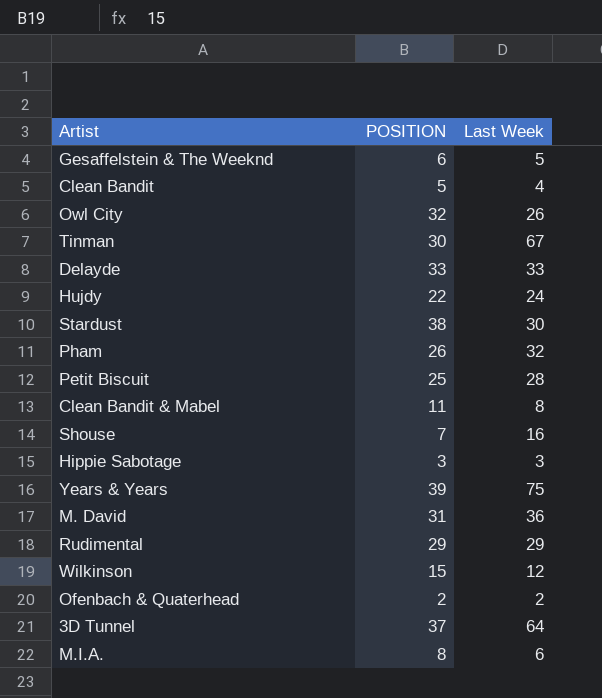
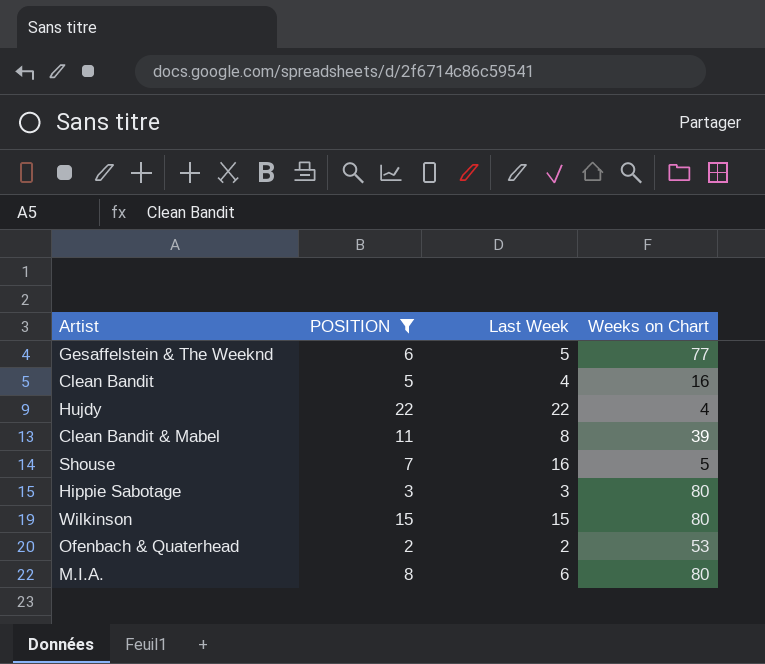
filter: none -> POSITION <= 22
column Weeks on Chart | position: none -> 4
Hujdy | Last Week: 24 -> 22
Wilkinson | Last Week: 12 -> 15

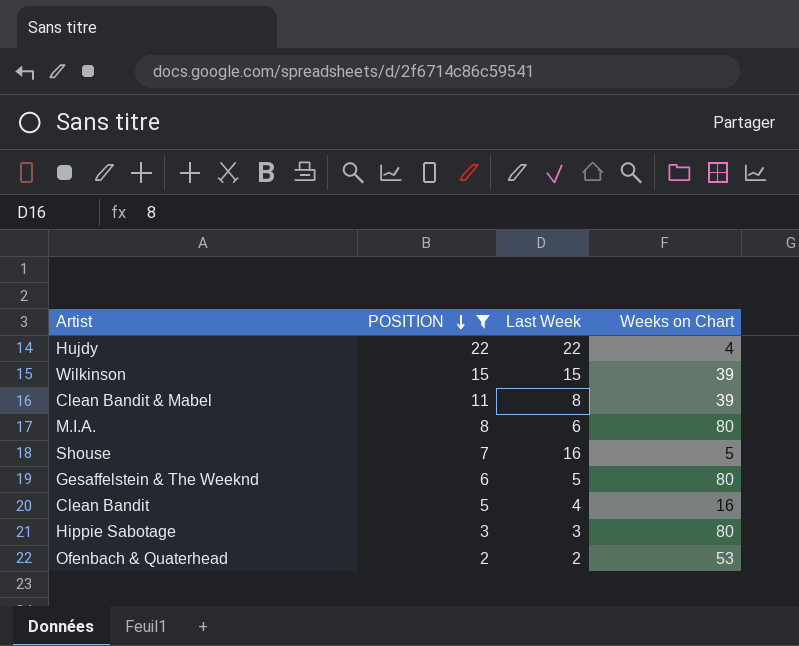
row order: none -> POSITION descending
Wilkinson | Weeks on Chart: 80 -> 39
Gesaffelstein & The Weeknd | Weeks on Chart: 77 -> 80

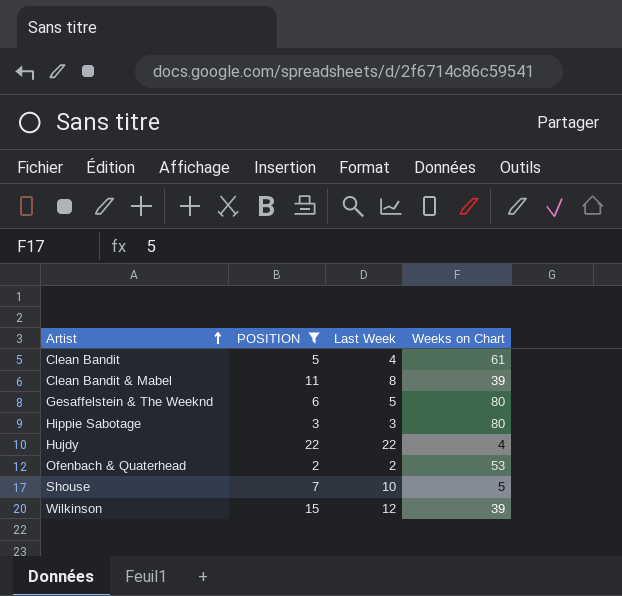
row order: POSITION descending -> Artist ascending
row M.I.A.: 8 | 6 | 80 -> none
Clean Bandit | Weeks on Chart: 16 -> 61
Shouse | Last Week: 16 -> 10
Wilkinson | Last Week: 15 -> 12

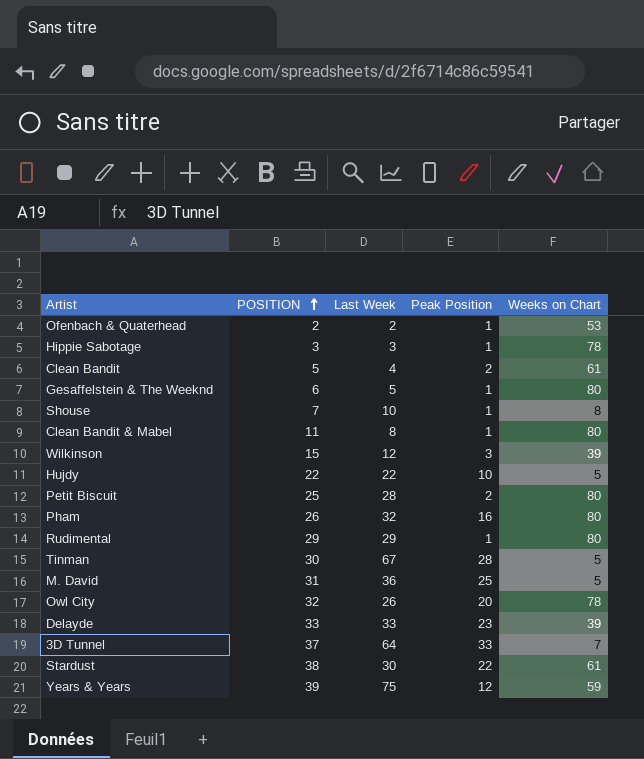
filter: POSITION <= 22 -> none
row order: Artist ascending -> POSITION ascending
column Peak Position | position: none -> 4
Hippie Sabotage | Weeks on Chart: 80 -> 78
Shouse | Weeks on Chart: 5 -> 8
Clean Bandit & Mabel | Weeks on Chart: 39 -> 80
Hujdy | Weeks on Chart: 4 -> 5

